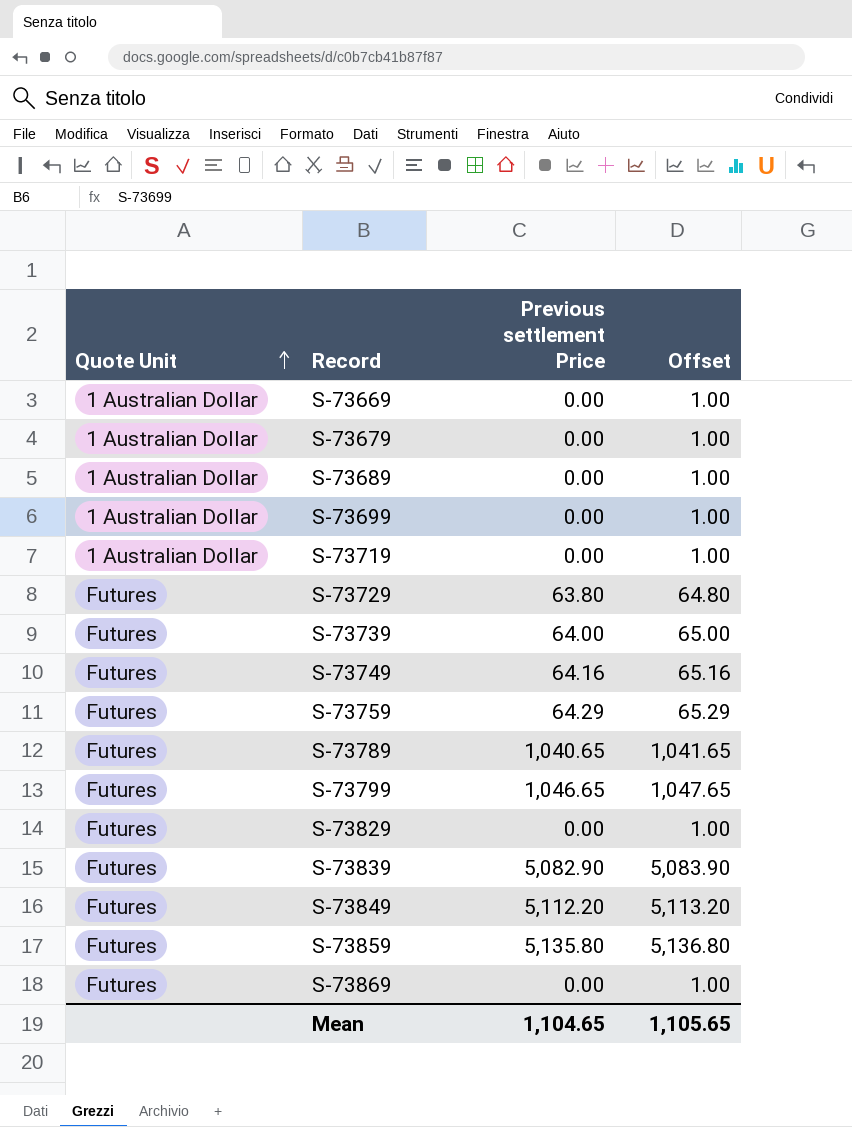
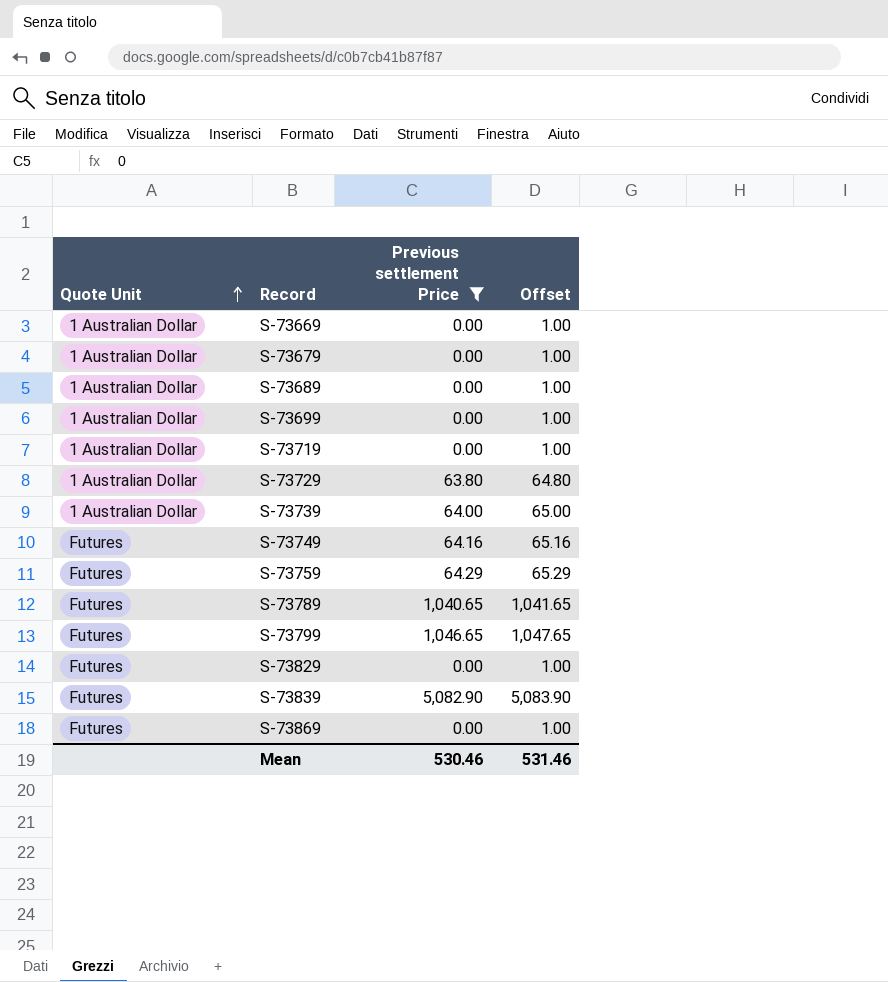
filter: none -> Previous settlement Price <= 5,082.90
S-73729 | Quote Unit: Futures -> 1 Australian Dollar
S-73739 | Quote Unit: Futures -> 1 Australian Dollar
Mean | Previous settlement Price: 1,104.65 -> 530.46
Mean | Offset: 1,105.65 -> 531.46

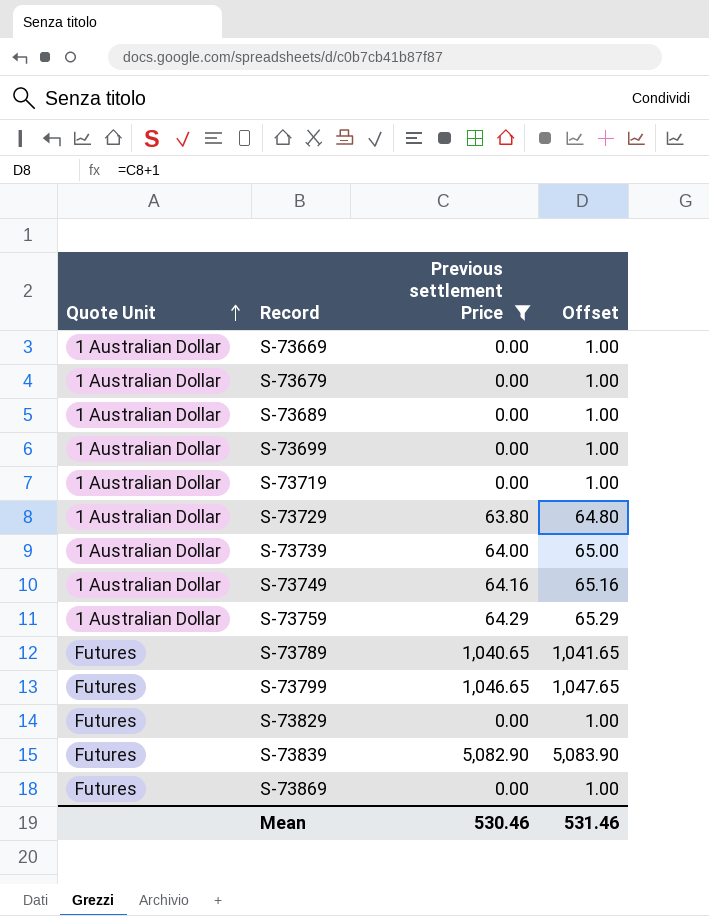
S-73749 | Quote Unit: Futures -> 1 Australian Dollar
S-73759 | Quote Unit: Futures -> 1 Australian Dollar

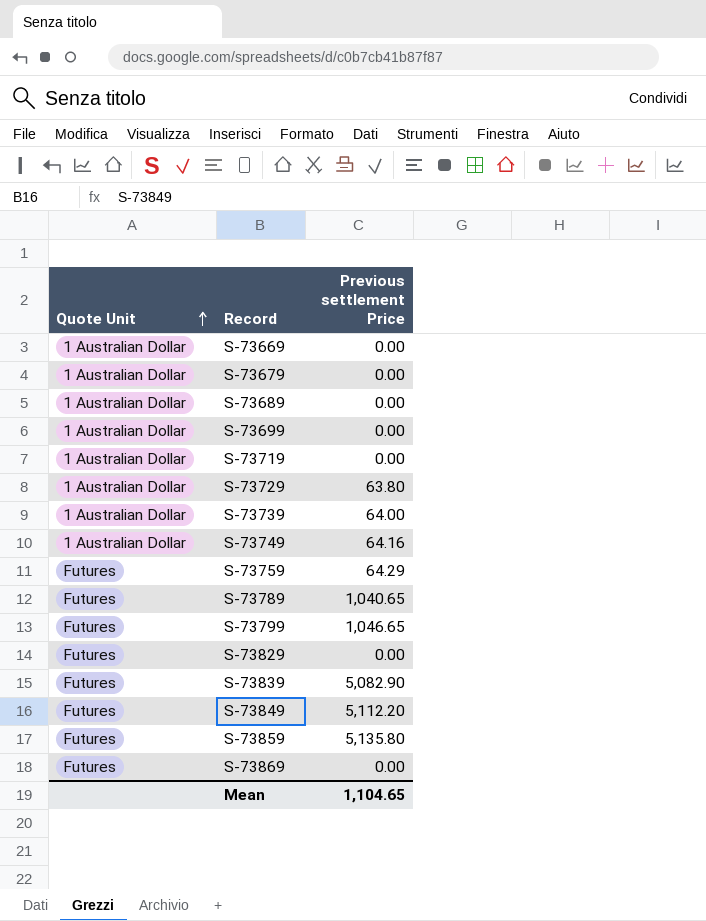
filter: Previous settlement Price <= 5,082.90 -> none
column Offset | formula: [Previous settlement Price] + 1 -> none
S-73759 | Quote Unit: 1 Australian Dollar -> Futures
Mean | Previous settlement Price: 530.46 -> 1,104.65

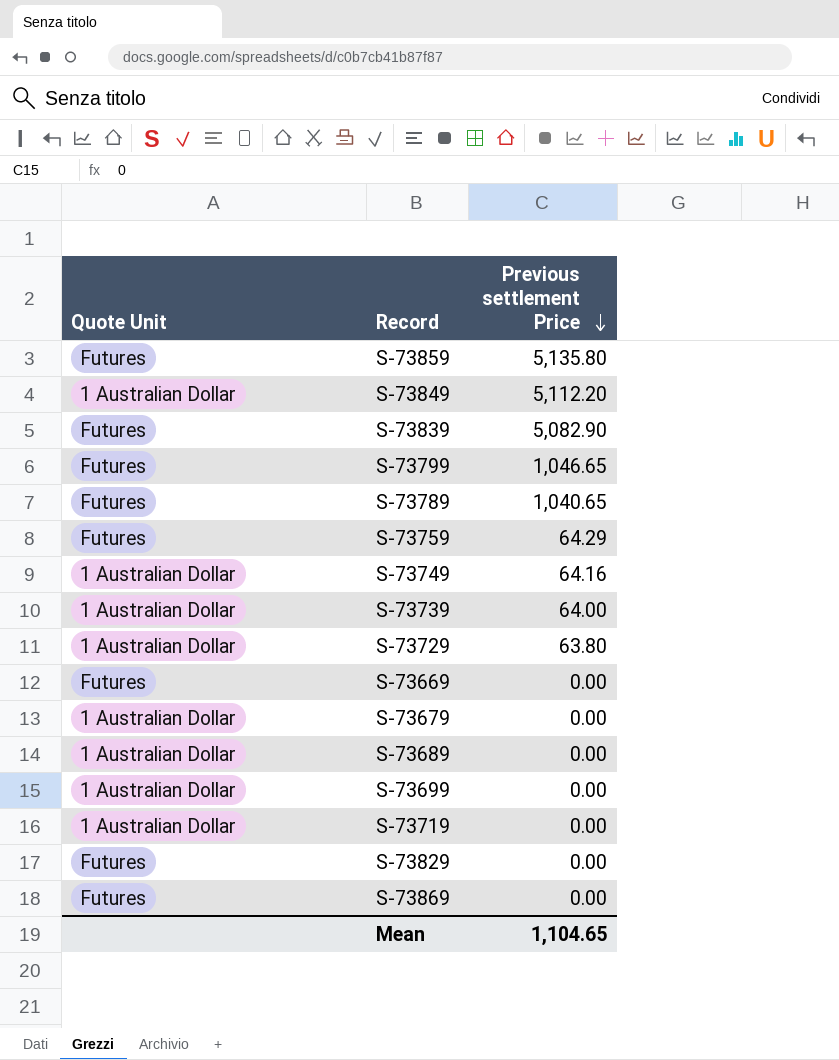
row order: Quote Unit ascending -> Previous settlement Price descending
S-73849 | Quote Unit: Futures -> 1 Australian Dollar
S-73669 | Quote Unit: 1 Australian Dollar -> Futures

